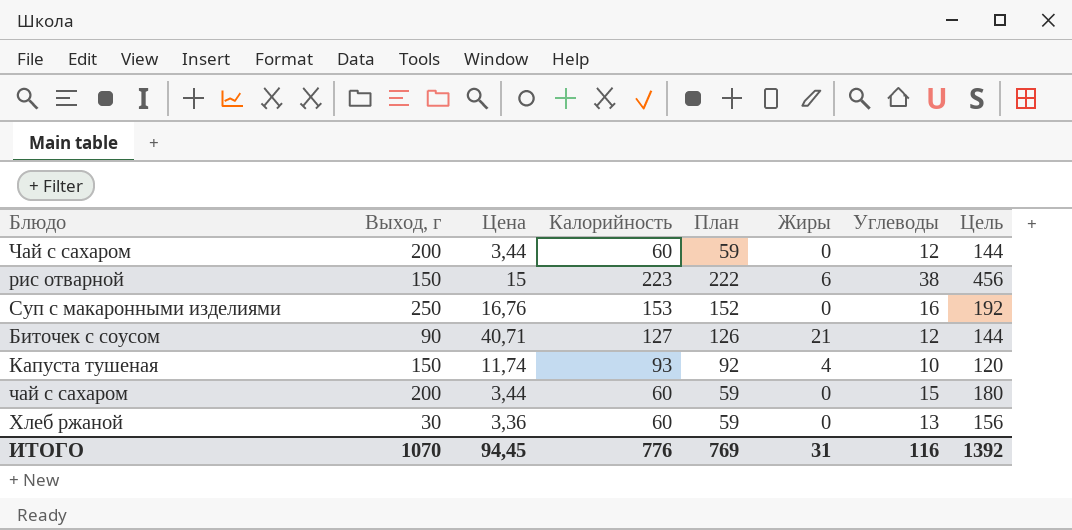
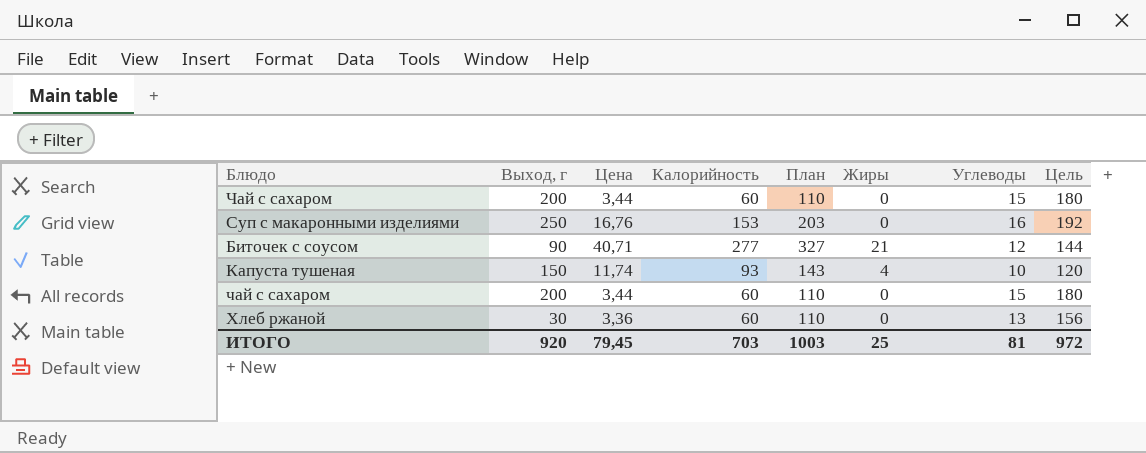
column План | formula: [Калорийность] - 1 -> [Калорийность] + 50
row рис отварной: 150 | 15 | 223 | 222 | 6 | 38 | 456 -> none
Чай с сахаром | Углеводы: 12 -> 15
Чай с сахаром | Цель: 144 -> 180
Биточек с соусом | Калорийность: 127 -> 277
ИТОГО | Выход, г: 1070 -> 920
ИТОГО | Цена: 94,45 -> 79,45
ИТОГО | Калорийность: 776 -> 703
ИТОГО | План: 769 -> 1003
ИТОГО | Жиры: 31 -> 25
ИТОГО | Углеводы: 116 -> 81
ИТОГО | Цель: 1392 -> 972

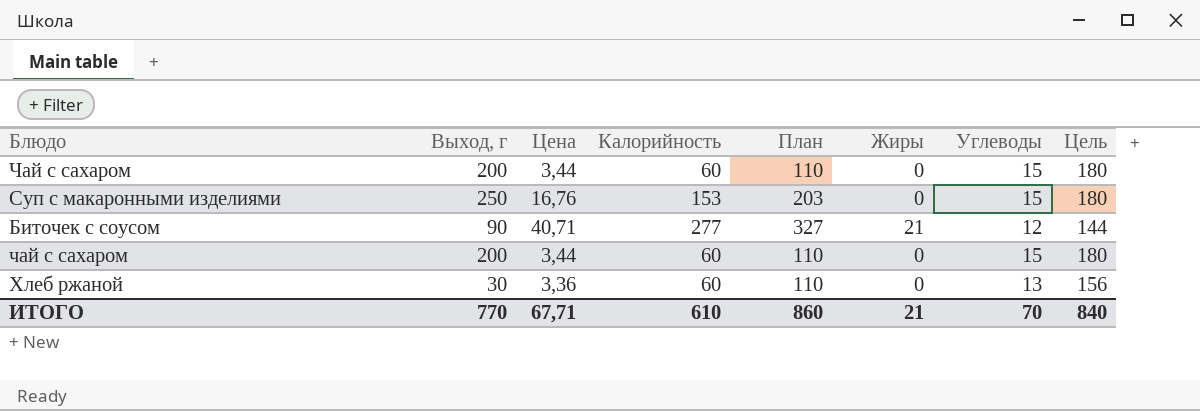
row Капуста тушеная: 150 | 11,74 | 93 | 143 | 4 | 10 | 120 -> none
Суп с макаронными изделиями | Углеводы: 16 -> 15
Суп с макаронными изделиями | Цель: 192 -> 180
ИТОГО | Выход, г: 920 -> 770
ИТОГО | Цена: 79,45 -> 67,71
ИТОГО | Калорийность: 703 -> 610
ИТОГО | План: 1003 -> 860
ИТОГО | Жиры: 25 -> 21
ИТОГО | Углеводы: 81 -> 70
ИТОГО | Цель: 972 -> 840

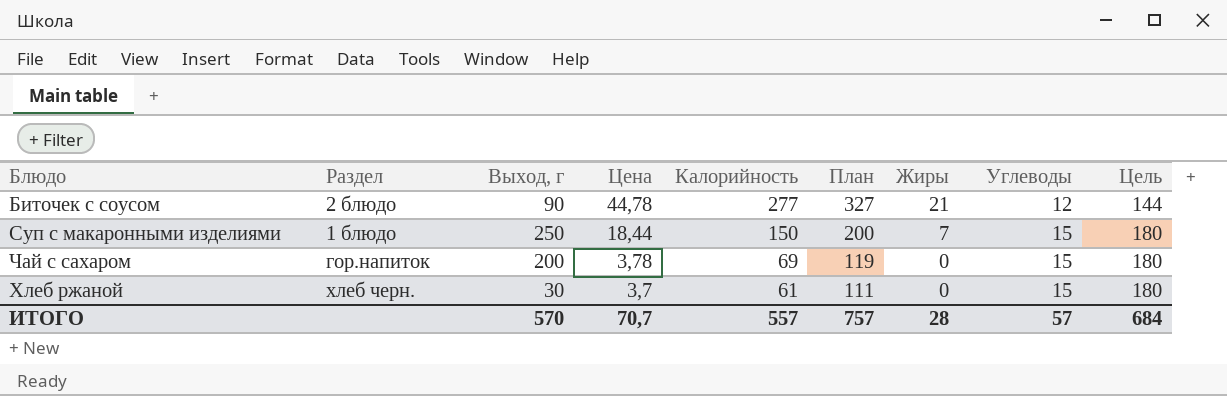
row order: none -> Цена descending
column Раздел | position: none -> 2
row чай с сахаром: 200 | 3,44 | 60 | 110 | 0 | 15 | 180 -> none
Биточек с соусом | Цена: 40,71 -> 44,78
Суп с макаронными изделиями | Цена: 16,76 -> 18,44
Суп с макаронными изделиями | Калорийность: 153 -> 150
Суп с макаронными изделиями | План: 203 -> 200
Суп с макаронными изделиями | Жиры: 0 -> 7
Чай с сахаром | Цена: 3,44 -> 3,78
Чай с сахаром | Калорийность: 60 -> 69
Чай с сахаром | План: 110 -> 119
Хлеб ржаной | Цена: 3,36 -> 3,7
Хлеб ржаной | Калорийность: 60 -> 61
Хлеб ржаной | План: 110 -> 111
Хлеб ржаной | Углеводы: 13 -> 15
Хлеб ржаной | Цель: 156 -> 180
ИТОГО | Выход, г: 770 -> 570
ИТОГО | Цена: 67,71 -> 70,7
ИТОГО | Калорийность: 610 -> 557
ИТОГО | План: 860 -> 757
ИТОГО | Жиры: 21 -> 28
ИТОГО | Углеводы: 70 -> 57
ИТОГО | Цель: 840 -> 684

